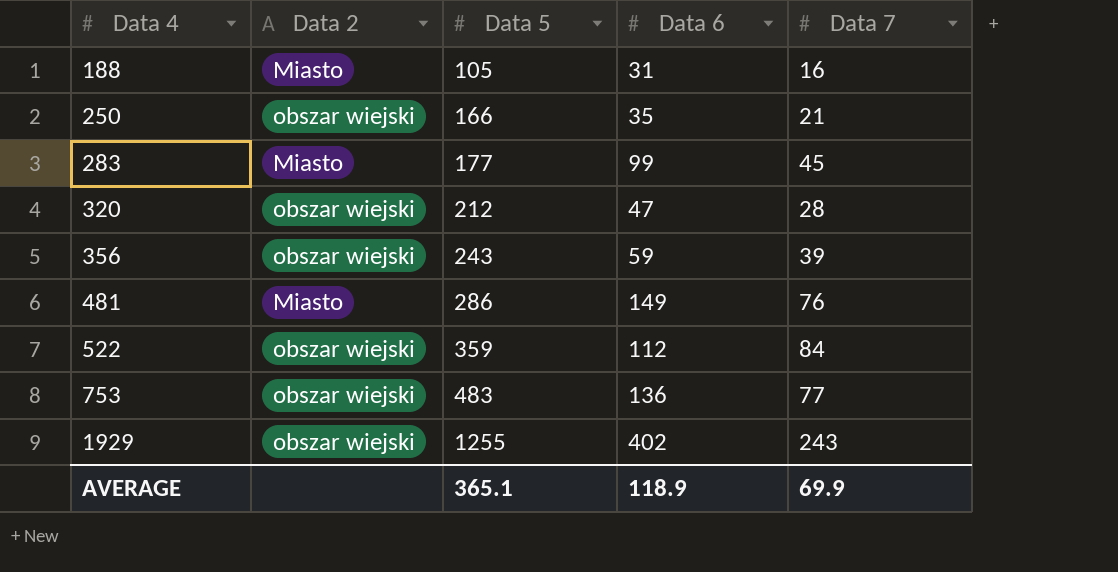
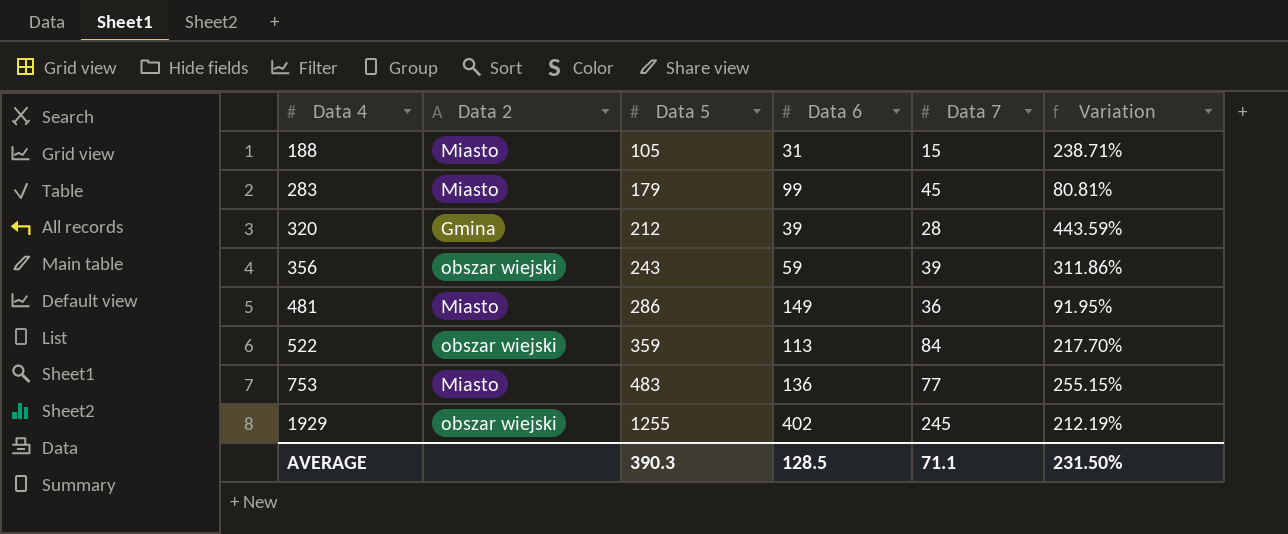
column Variation | formula: none -> ([Data 5] - [Data 6]) / [Data 6]
row 250: obszar wiejski | 166 | 35 | 21 -> none
188 | Data 7: 16 -> 15
283 | Data 5: 177 -> 179
320 | Data 2: obszar wiejski -> Gmina
320 | Data 6: 47 -> 39
481 | Data 7: 76 -> 36
522 | Data 6: 112 -> 113
753 | Data 2: obszar wiejski -> Miasto
1929 | Data 7: 243 -> 245
AVERAGE | Data 5: 365.1 -> 390.3
AVERAGE | Data 6: 118.9 -> 128.5
AVERAGE | Data 7: 69.9 -> 71.1

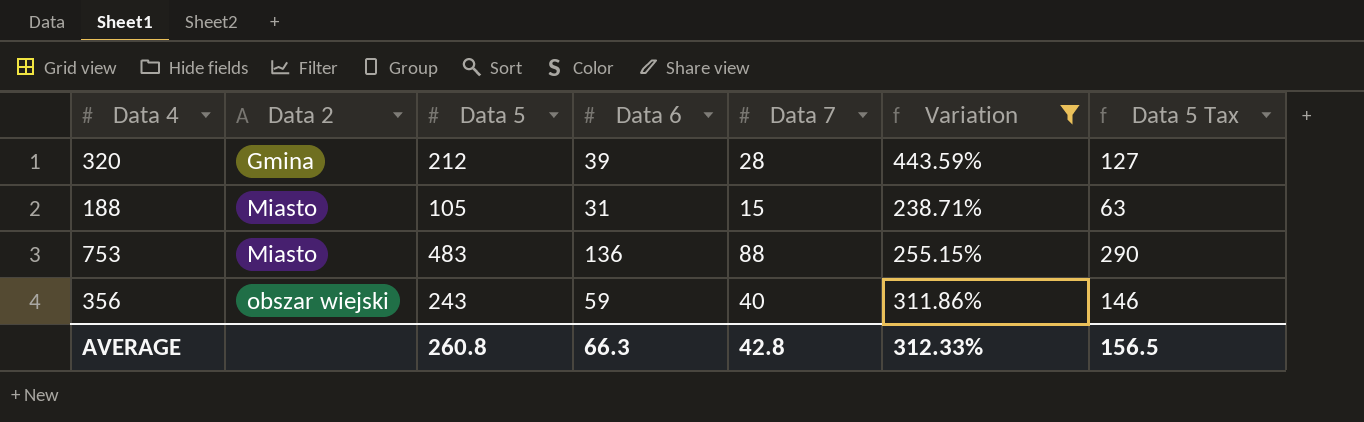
filter: none -> Variation >= 238.71%
row order: Data 4 ascending -> Data 2 ascending
column Data 5 Tax | formula: none -> [Data 5] * 0.6
753 | Data 7: 77 -> 88
356 | Data 7: 39 -> 40
AVERAGE | Data 5: 390.3 -> 260.8
AVERAGE | Data 6: 128.5 -> 66.3
AVERAGE | Data 7: 71.1 -> 42.8
AVERAGE | Variation: 231.50% -> 312.33%

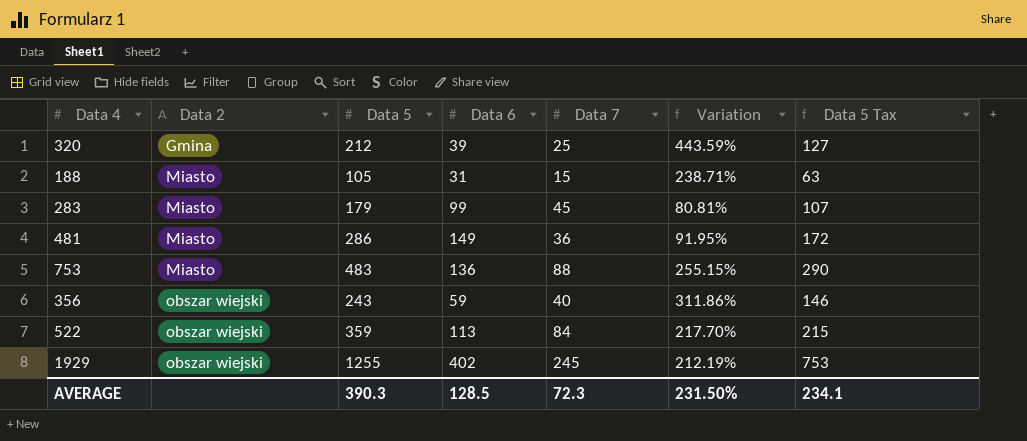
filter: Variation >= 238.71% -> none
320 | Data 7: 28 -> 25
AVERAGE | Data 5: 260.8 -> 390.3
AVERAGE | Data 6: 66.3 -> 128.5
AVERAGE | Data 7: 42.8 -> 72.3
AVERAGE | Variation: 312.33% -> 231.50%
AVERAGE | Data 5 Tax: 156.5 -> 234.1

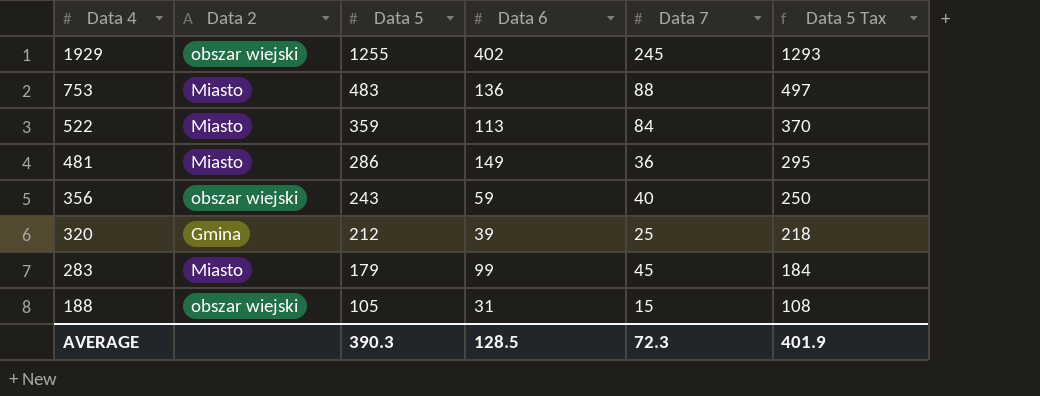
row order: Data 2 ascending -> Data 4 descending
column Variation | formula: ([Data 5] - [Data 6]) / [Data 6] -> none
column Data 5 Tax | formula: [Data 5] * 0.6 -> [Data 5] * 1.03
522 | Data 2: obszar wiejski -> Miasto
188 | Data 2: Miasto -> obszar wiejski
AVERAGE | Data 5 Tax: 234.1 -> 401.9

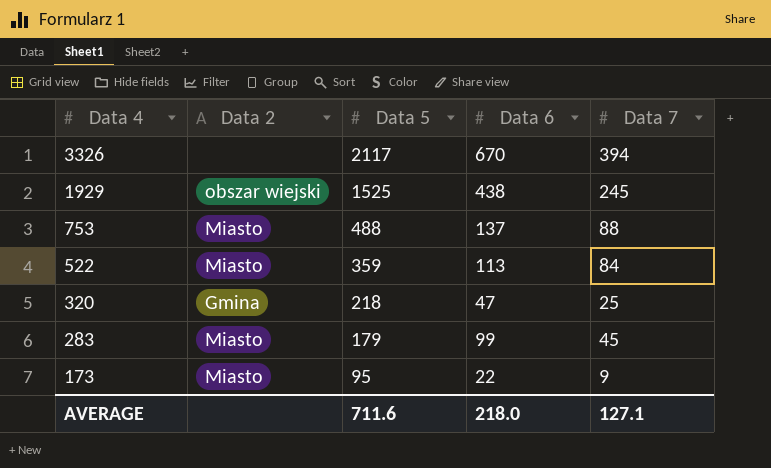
column Data 5 Tax | formula: [Data 5] * 1.03 -> none
row 481: Miasto | 286 | 149 | 36 | 295 -> none
row 356: obszar wiejski | 243 | 59 | 40 | 250 -> none
row 188: obszar wiejski | 105 | 31 | 15 | 108 -> none
row 3326: none -> none | 2117 | 670 | 394
1929 | Data 5: 1255 -> 1525
1929 | Data 6: 402 -> 438
753 | Data 5: 483 -> 488
753 | Data 6: 136 -> 137
320 | Data 5: 212 -> 218
320 | Data 6: 39 -> 47
row 173: none -> Miasto | 95 | 22 | 9
AVERAGE | Data 5: 390.3 -> 711.6
AVERAGE | Data 6: 128.5 -> 218.0
AVERAGE | Data 7: 72.3 -> 127.1

